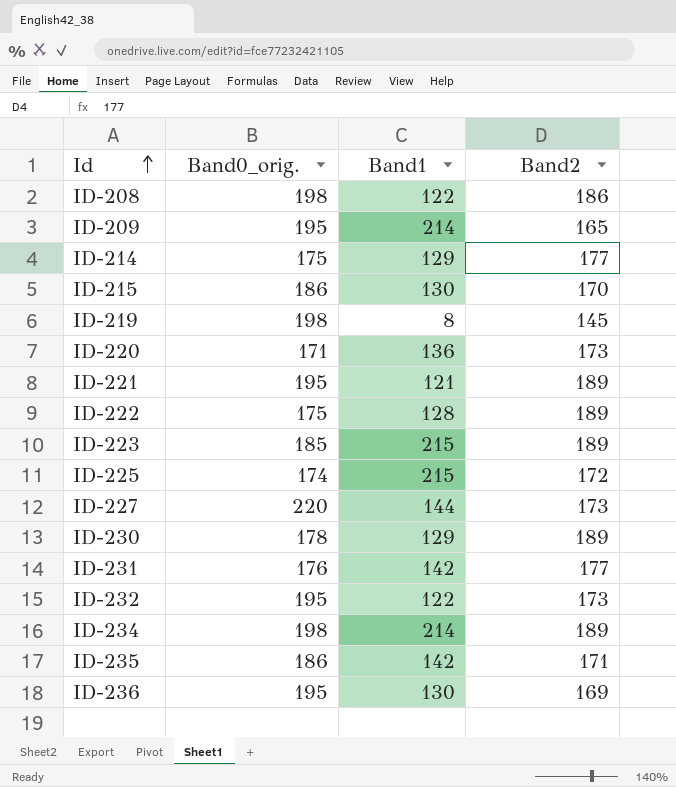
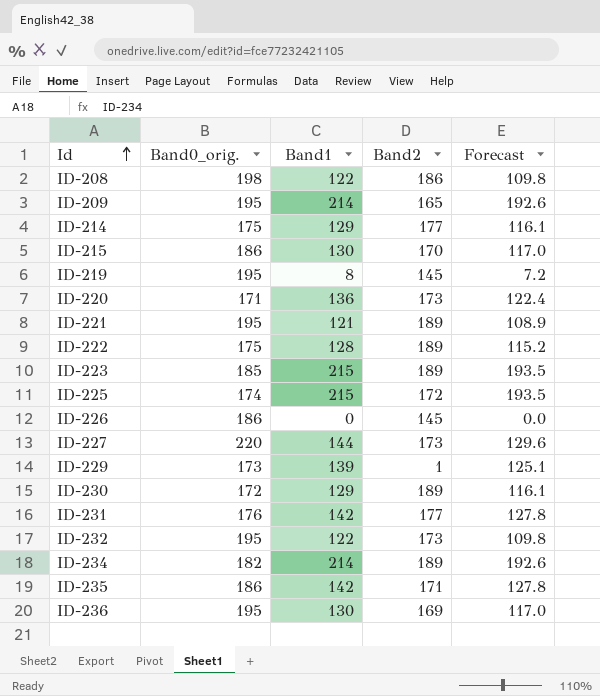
column Forecast | formula: none -> [Band1] * 0.9
ID-219 | Band0_orig.: 198 -> 195
row ID-226: none -> 186 | 0 | 145 | 0.0
row ID-229: none -> 173 | 139 | 1 | 125.1
ID-230 | Band0_orig.: 178 -> 172
ID-234 | Band0_orig.: 198 -> 182

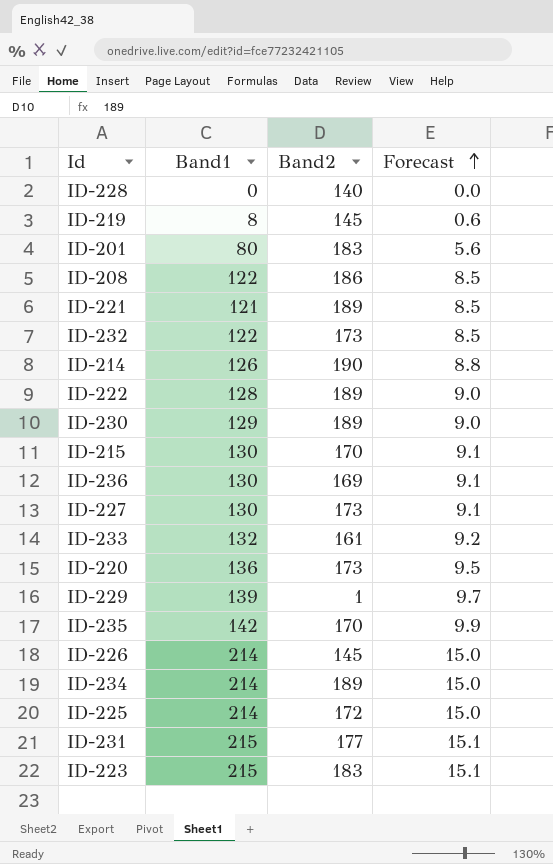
row order: Id ascending -> Forecast ascending
column Band0_orig. | position: 2 -> none
column Forecast | formula: [Band1] * 0.9 -> [Band1] * 0.07
row ID-209: 195 | 214 | 165 | 192.6 -> none
row ID-228: none -> 0 | 140 | 0.0
row ID-201: none -> 80 | 183 | 5.6
ID-214 | Band1: 129 -> 126
ID-214 | Band2: 177 -> 190
ID-227 | Band1: 144 -> 130
row ID-233: none -> 132 | 161 | 9.2
ID-235 | Band2: 171 -> 170
ID-226 | Band1: 0 -> 214
ID-225 | Band1: 215 -> 214
ID-231 | Band1: 142 -> 215
ID-223 | Band2: 189 -> 183

